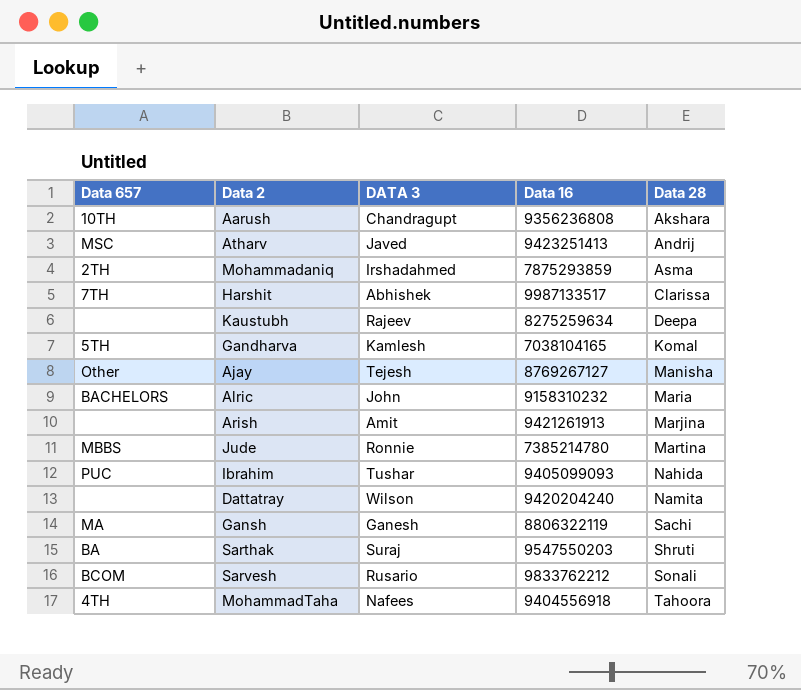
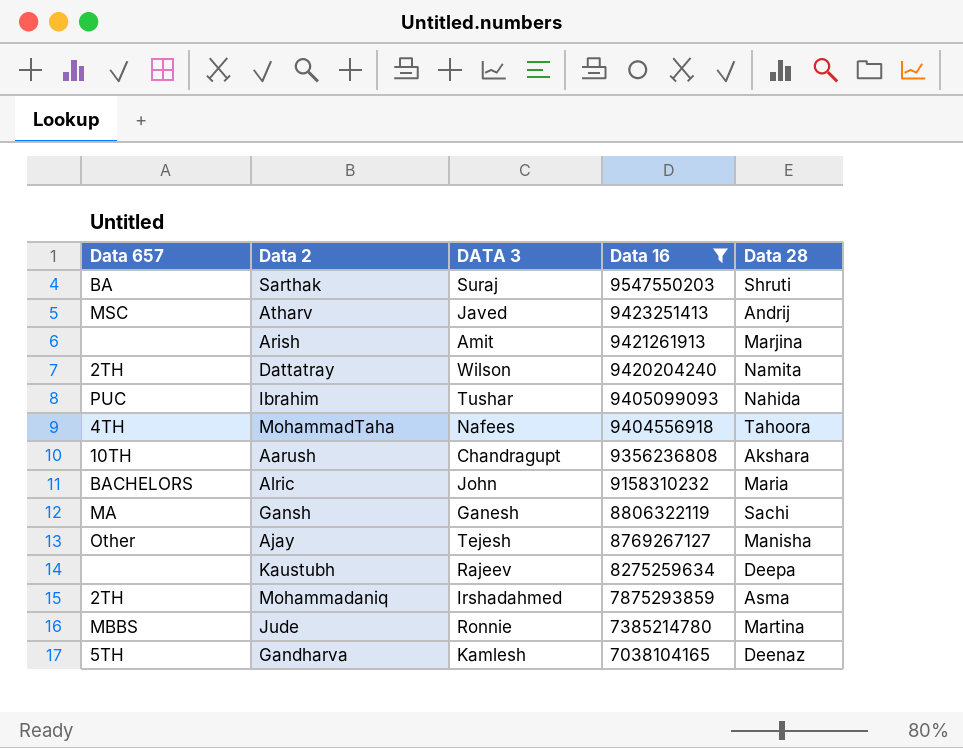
filter: none -> Data 16 <= 9547550203
row order: Data 28 ascending -> Data 16 descending
Dattatray | Data 657: none -> 2TH
Gandharva | Data 28: Komal -> Deenaz

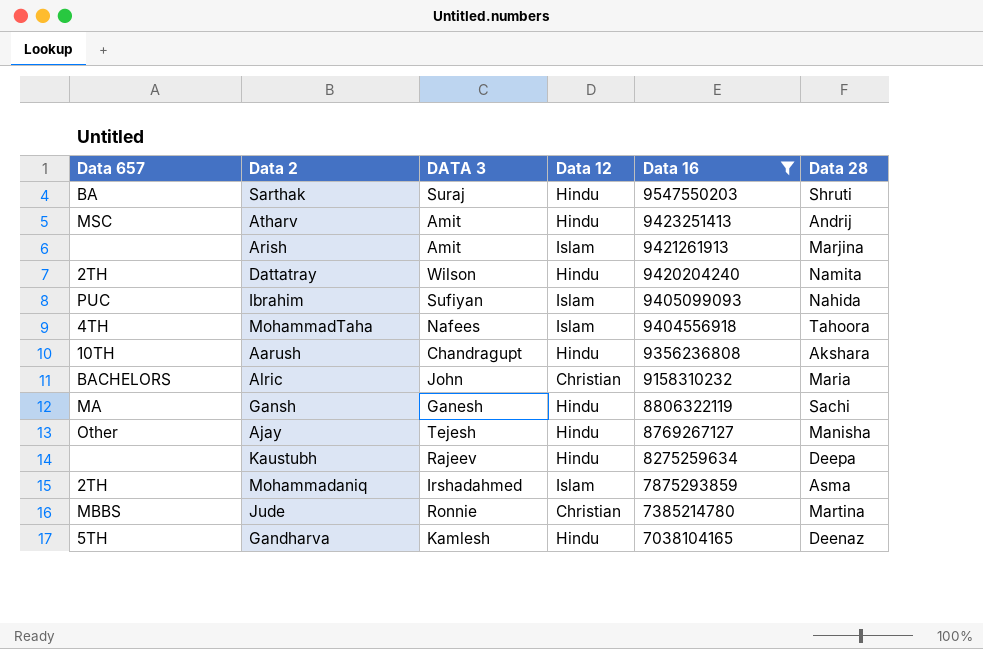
column Data 12 | position: none -> 4
Atharv | DATA 3: Javed -> Amit
Ibrahim | DATA 3: Tushar -> Sufiyan

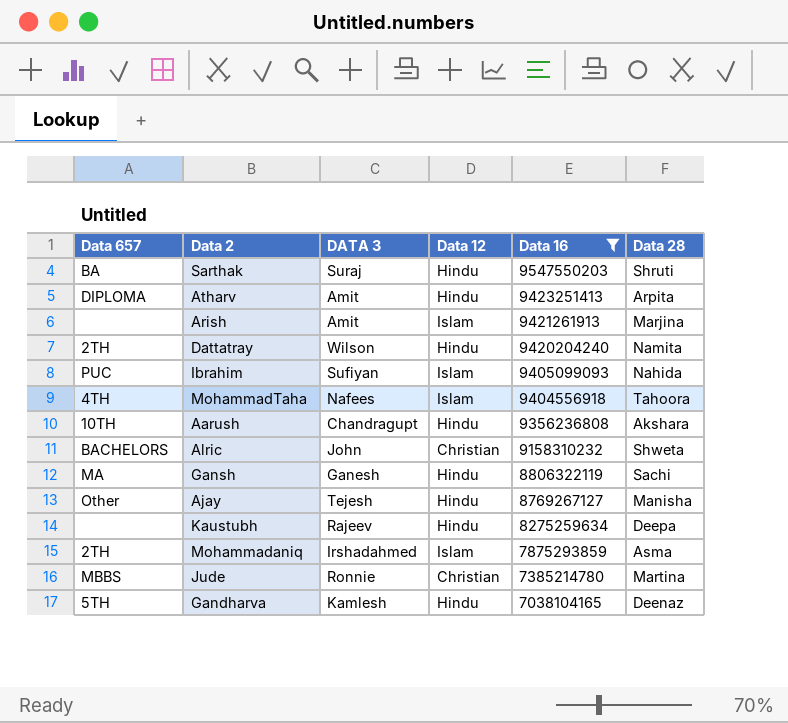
Atharv | Data 657: MSC -> DIPLOMA
Atharv | Data 28: Andrij -> Arpita
Alric | Data 28: Maria -> Shweta

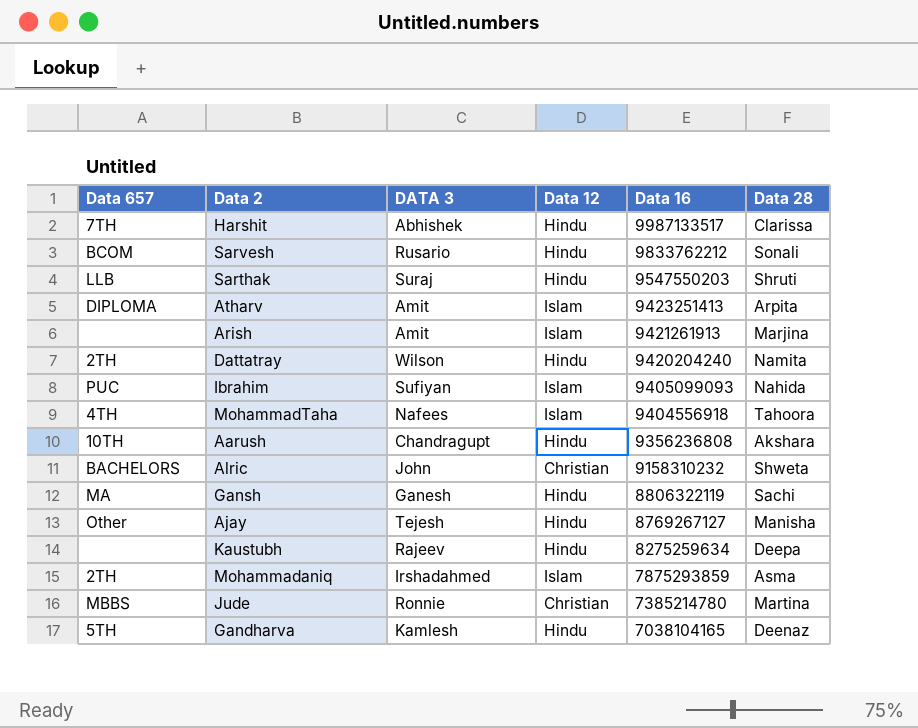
filter: Data 16 <= 9547550203 -> none
Sarthak | Data 657: BA -> LLB
Atharv | Data 12: Hindu -> Islam

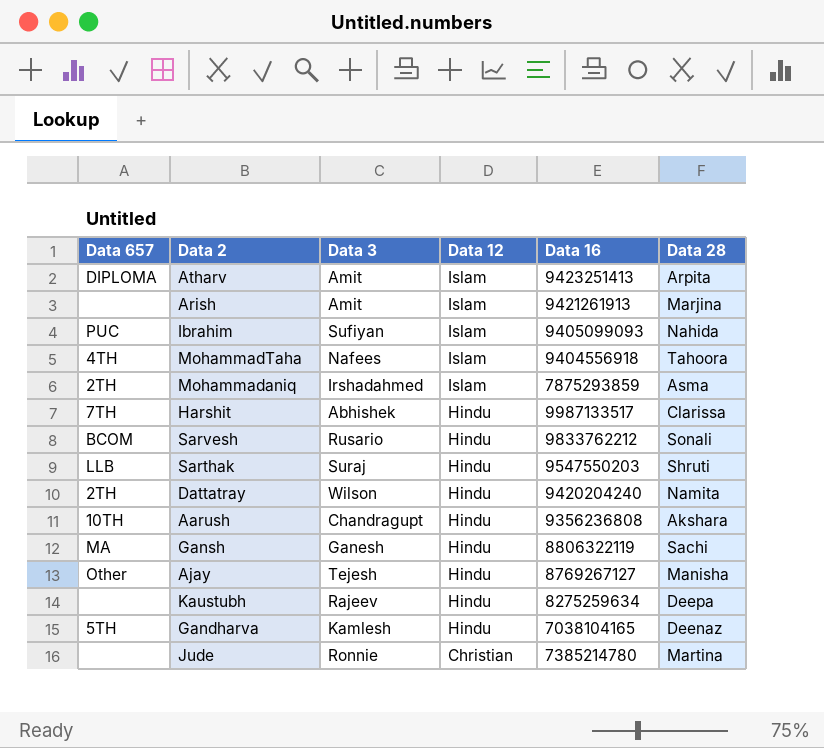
row order: Data 16 descending -> Data 12 descending
column name: DATA 3 -> Data 3
row Alric: BACHELORS | John | Christian | 9158310232 | Shweta -> none
Jude | Data 657: MBBS -> none

